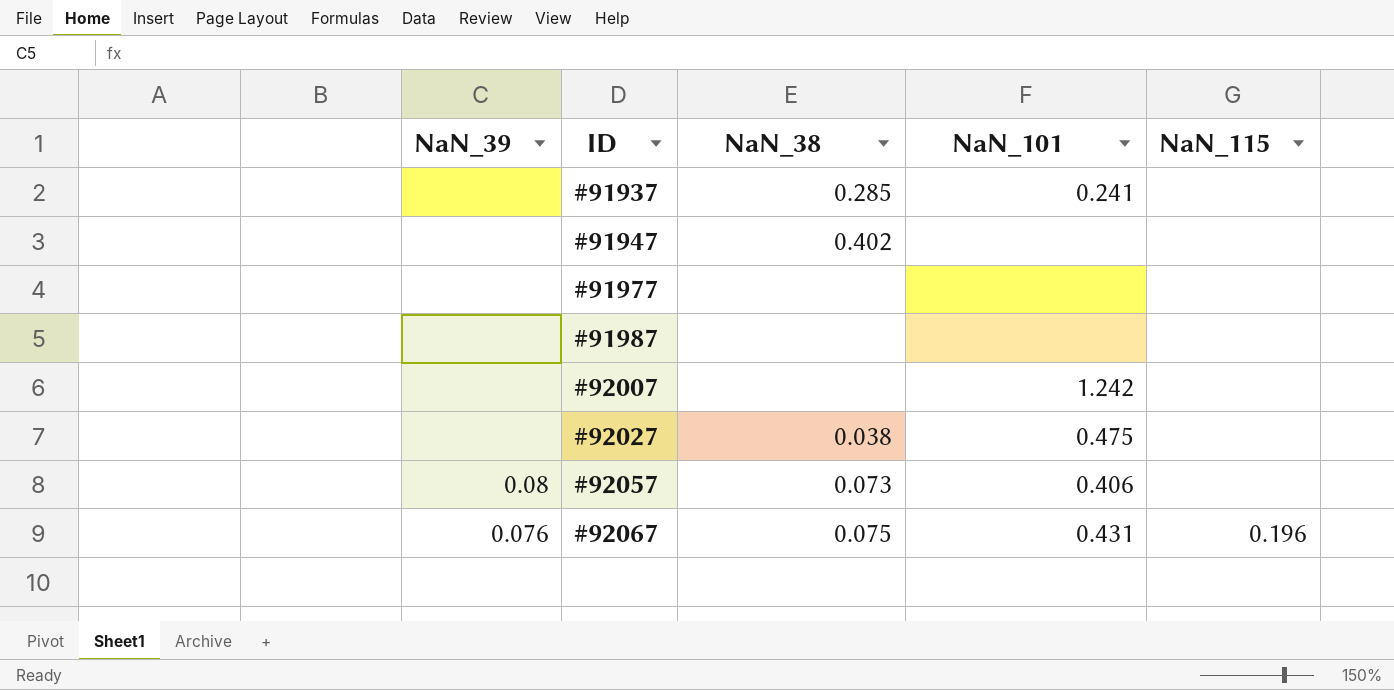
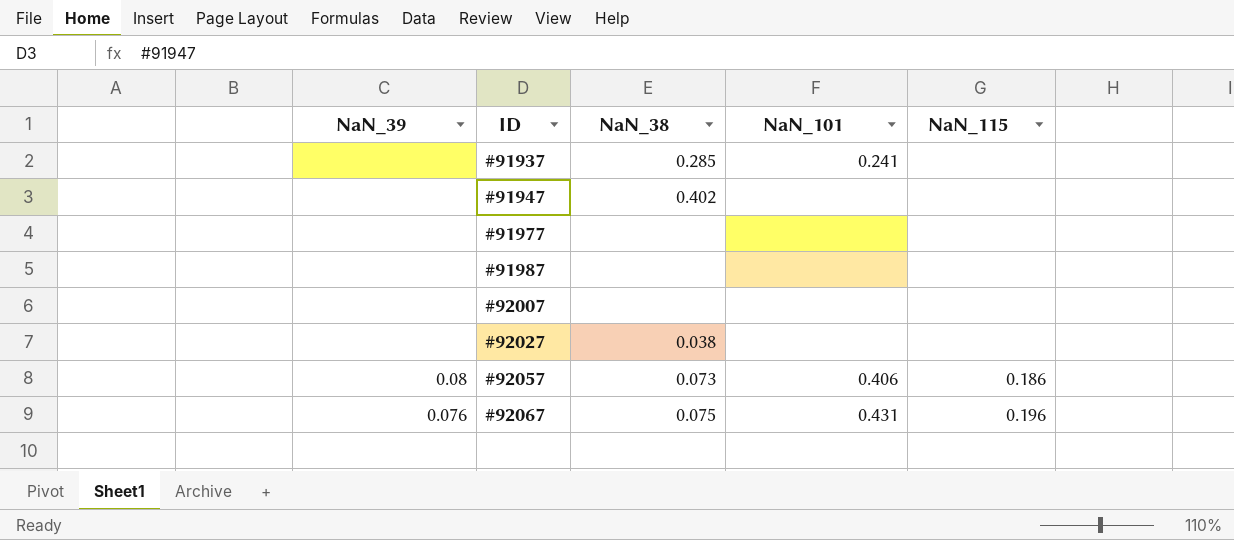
#92007 | NaN_101: 1.242 -> none
#92027 | NaN_101: 0.475 -> none
#92057 | NaN_115: none -> 0.186

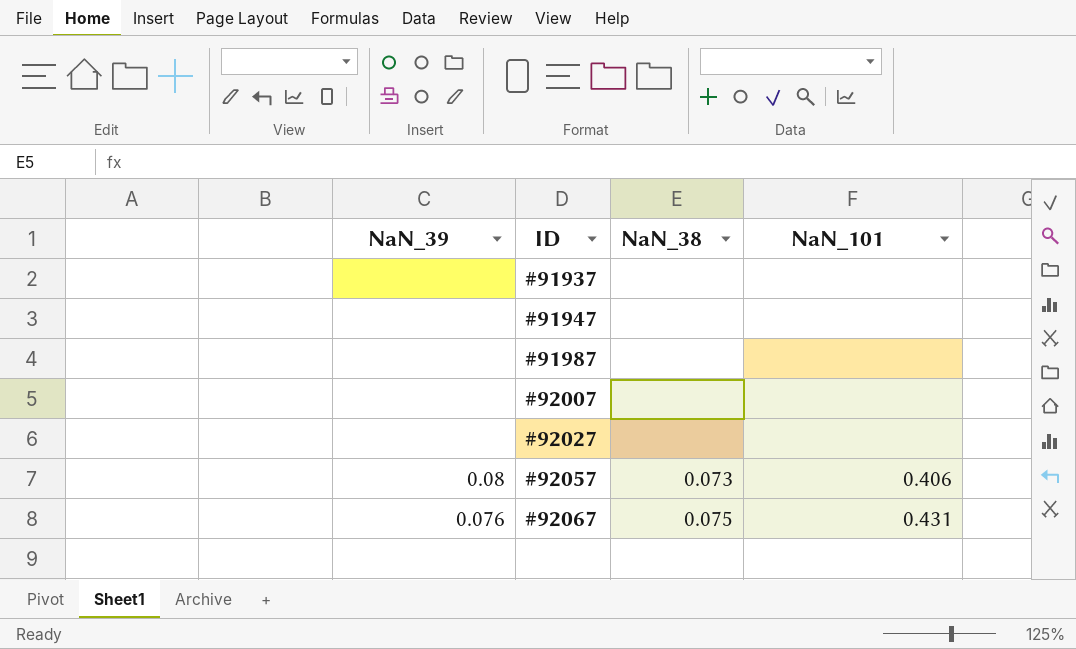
column NaN_115 | position: 5 -> none
row #91977: none | none | none | none -> none
#91937 | NaN_38: 0.285 -> none
#91937 | NaN_101: 0.241 -> none
#91947 | NaN_38: 0.402 -> none
#92027 | NaN_38: 0.038 -> none

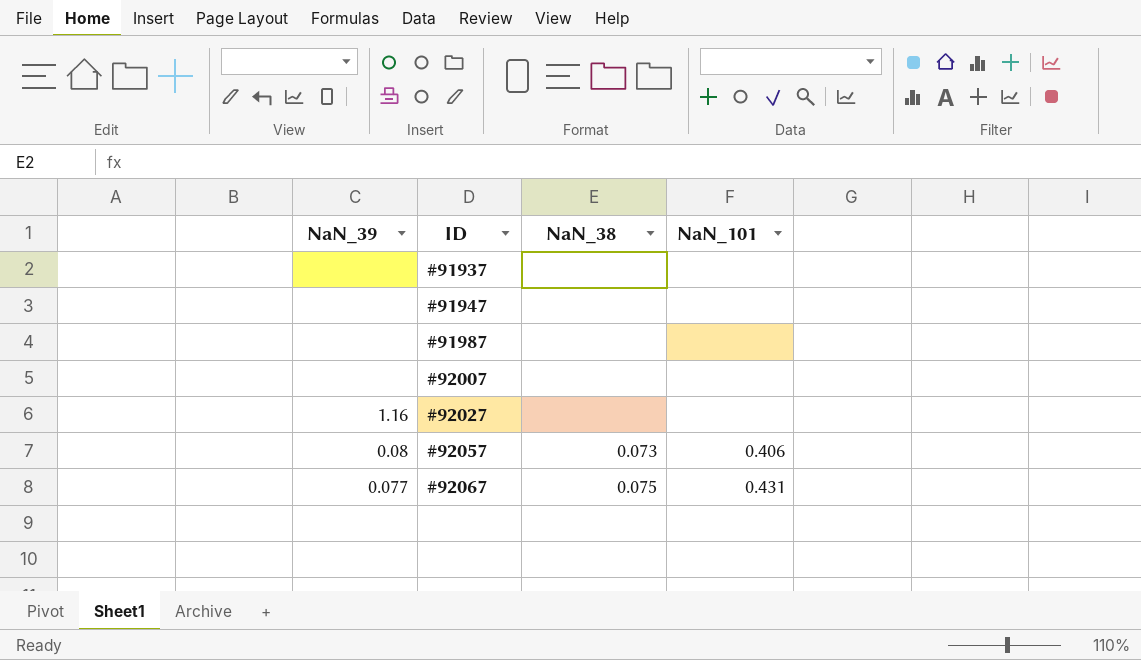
#92027 | NaN_39: none -> 1.16
#92067 | NaN_39: 0.076 -> 0.077

